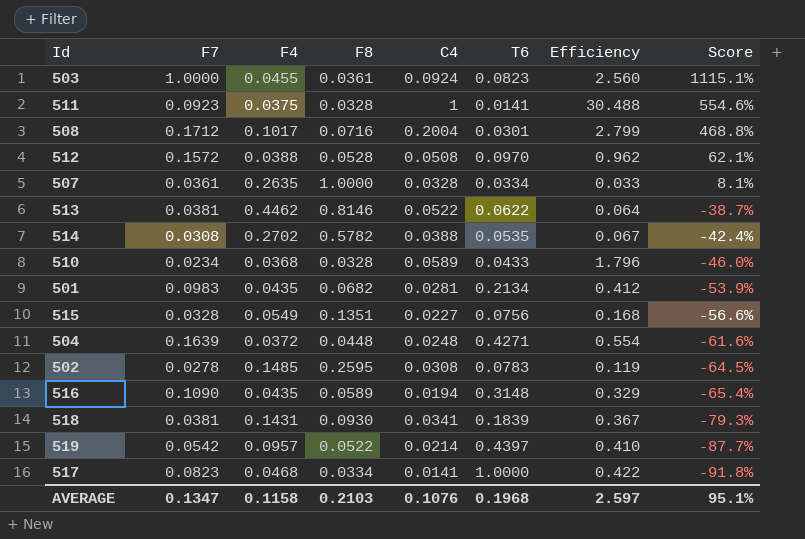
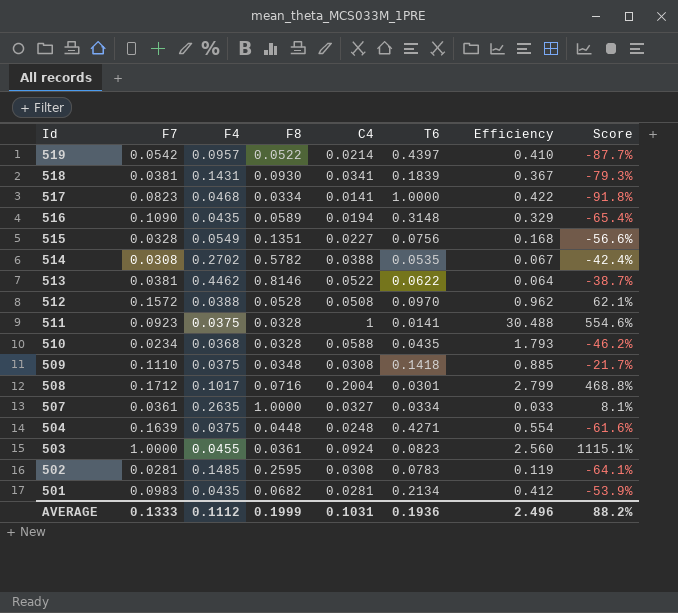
row order: Score descending -> Id descending
510 | C4: 0.0589 -> 0.0588
510 | T6: 0.0433 -> 0.0435
510 | Efficiency: 1.796 -> 1.793
510 | Score: -46.0% -> -46.2%
row 509: none -> 0.1110 | 0.0375 | 0.0348 | 0.0308 | 0.1418 | 0.885 | -21.7%
507 | C4: 0.0328 -> 0.0327
504 | F4: 0.0372 -> 0.0375
502 | F7: 0.0278 -> 0.0281
502 | Score: -64.5% -> -64.1%
AVERAGE | F7: 0.1347 -> 0.1333
AVERAGE | F4: 0.1158 -> 0.1112
AVERAGE | F8: 0.2103 -> 0.1999
AVERAGE | C4: 0.1076 -> 0.1031
AVERAGE | T6: 0.1968 -> 0.1936
AVERAGE | Efficiency: 2.597 -> 2.496
AVERAGE | Score: 95.1% -> 88.2%

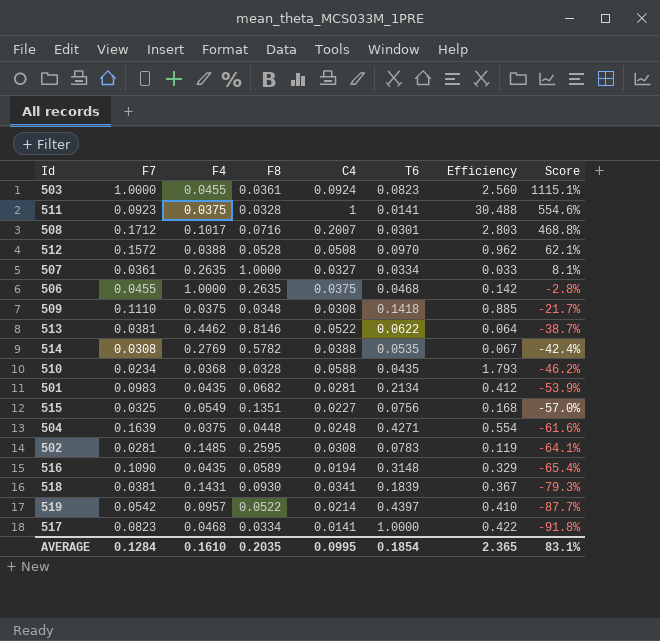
row order: Id descending -> Score descending
508 | C4: 0.2004 -> 0.2007
508 | Efficiency: 2.799 -> 2.803
row 506: none -> 0.0455 | 1.0000 | 0.2635 | 0.0375 | 0.0468 | 0.142 | -2.8%
514 | F4: 0.2702 -> 0.2769
515 | F7: 0.0328 -> 0.0325
515 | Score: -56.6% -> -57.0%
AVERAGE | F7: 0.1333 -> 0.1284
AVERAGE | F4: 0.1112 -> 0.1610
AVERAGE | F8: 0.1999 -> 0.2035
AVERAGE | C4: 0.1031 -> 0.0995
AVERAGE | T6: 0.1936 -> 0.1854
AVERAGE | Efficiency: 2.496 -> 2.365
AVERAGE | Score: 88.2% -> 83.1%

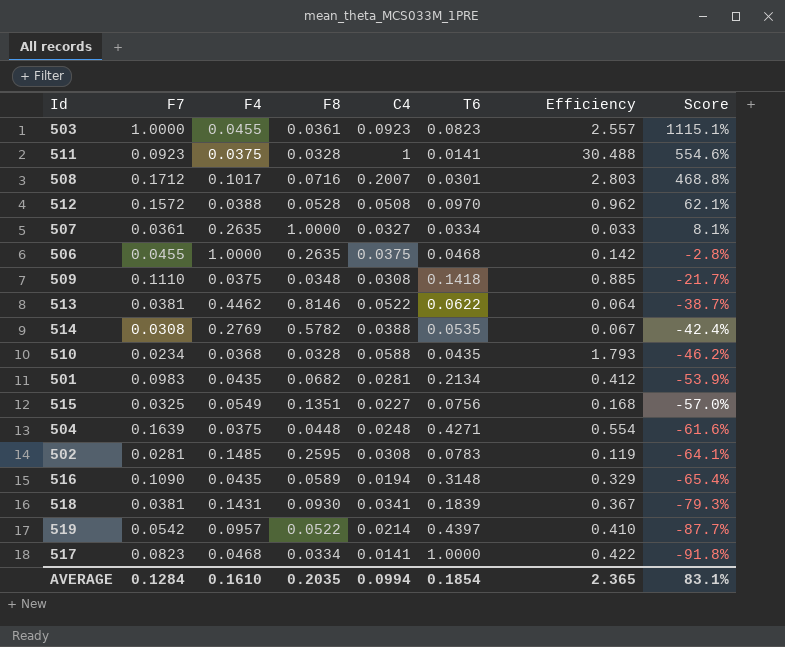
503 | C4: 0.0924 -> 0.0923
503 | Efficiency: 2.560 -> 2.557
AVERAGE | C4: 0.0995 -> 0.0994

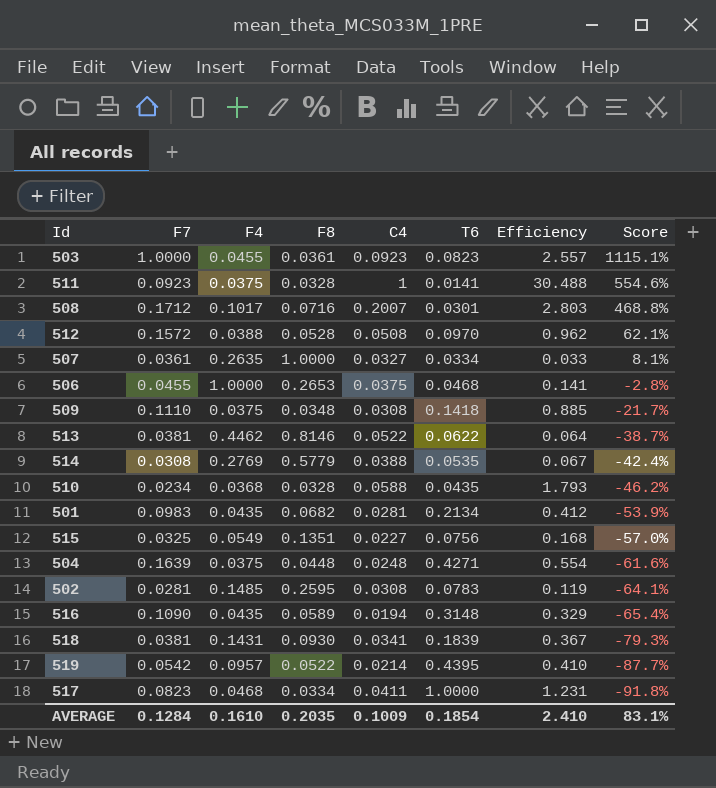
506 | F8: 0.2635 -> 0.2653
506 | Efficiency: 0.142 -> 0.141
514 | F8: 0.5782 -> 0.5779
519 | T6: 0.4397 -> 0.4395
517 | C4: 0.0141 -> 0.0411
517 | Efficiency: 0.422 -> 1.231
AVERAGE | C4: 0.0994 -> 0.1009
AVERAGE | Efficiency: 2.365 -> 2.410

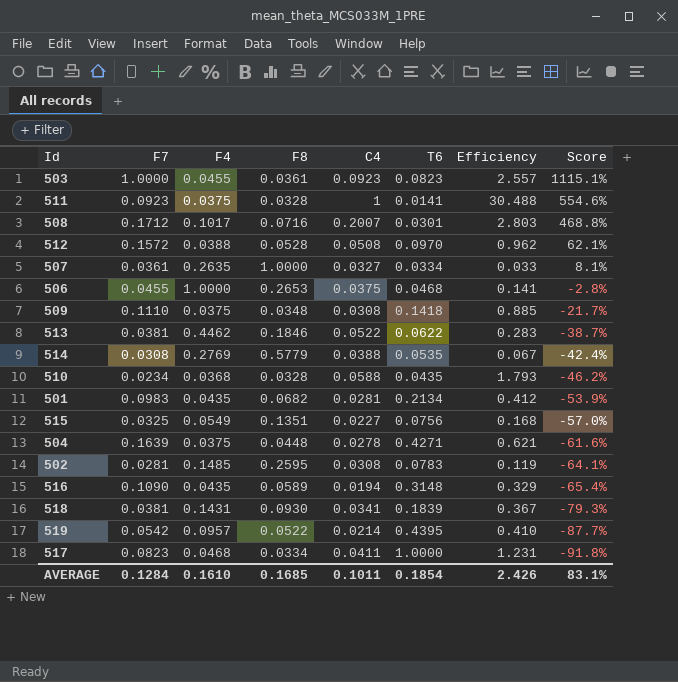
513 | F8: 0.8146 -> 0.1846
513 | Efficiency: 0.064 -> 0.283
504 | C4: 0.0248 -> 0.0278
504 | Efficiency: 0.554 -> 0.621
AVERAGE | F8: 0.2035 -> 0.1685
AVERAGE | C4: 0.1009 -> 0.1011
AVERAGE | Efficiency: 2.410 -> 2.426

